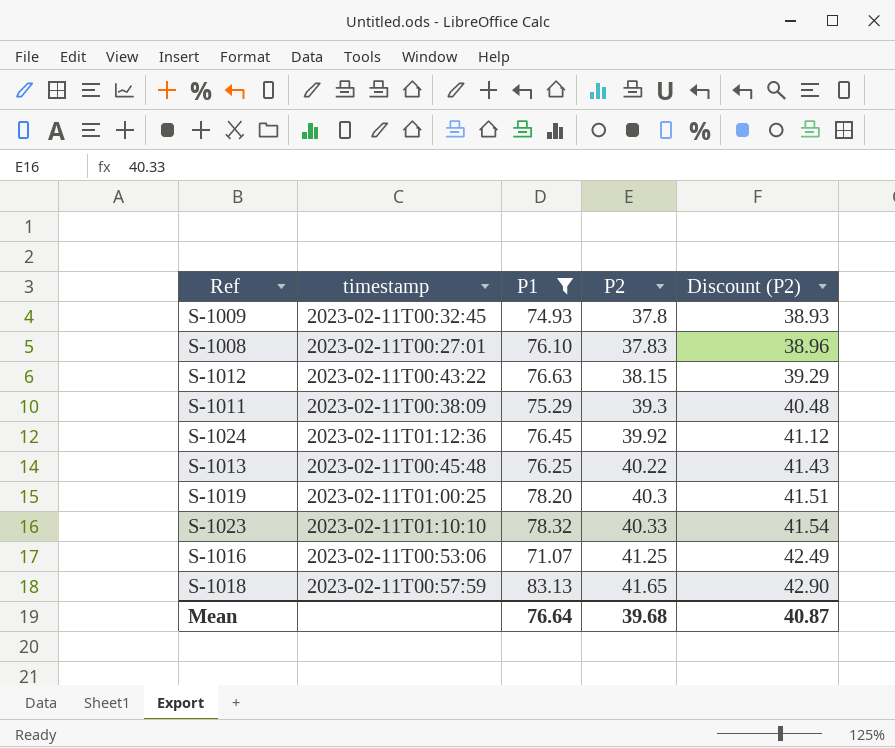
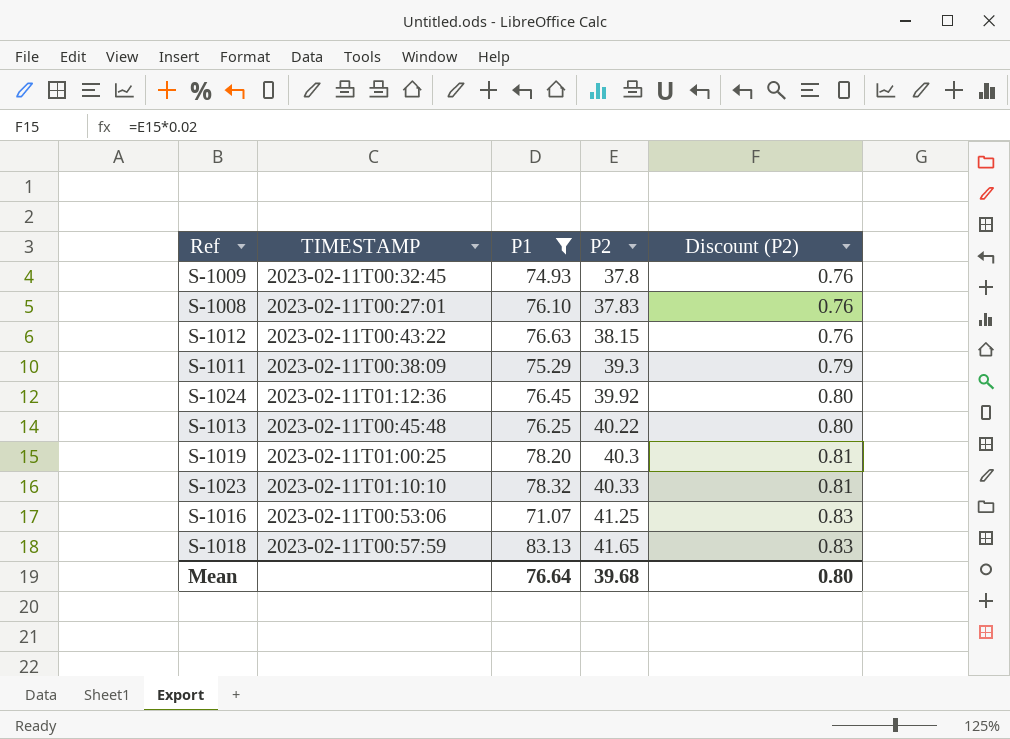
column name: timestamp -> TIMESTAMP
column Discount (P2) | formula: [P2] * 1.03 -> [P2] * 0.02
Mean | Discount (P2): 40.87 -> 0.80

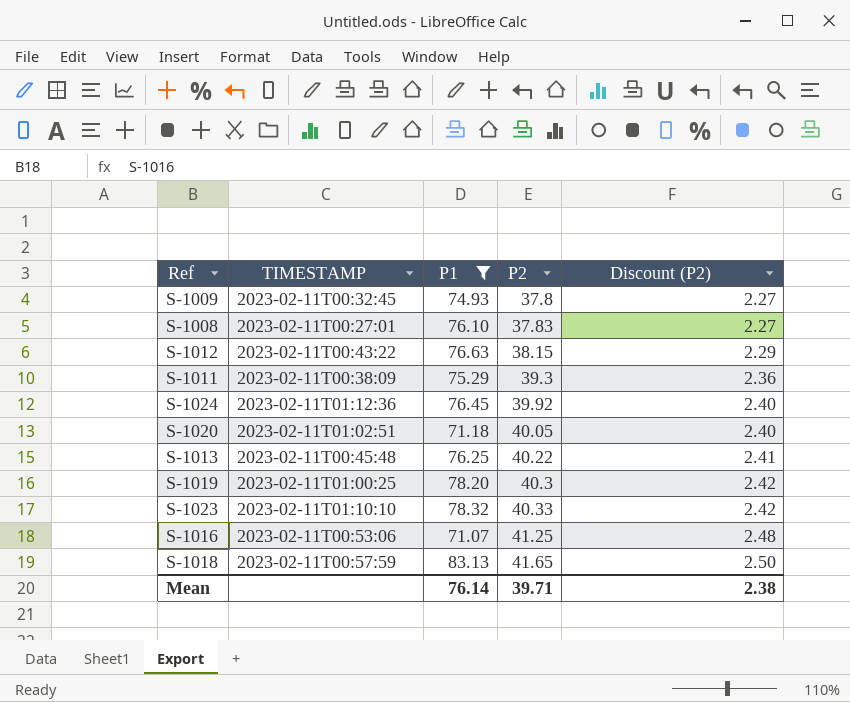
column Discount (P2) | formula: [P2] * 0.02 -> [P2] * 0.06
row S-1020: none -> 2023-02-11T01:02:51 | 71.18 | 40.05 | 2.40
Mean | P1: 76.64 -> 76.14
Mean | P2: 39.68 -> 39.71
Mean | Discount (P2): 0.80 -> 2.38

